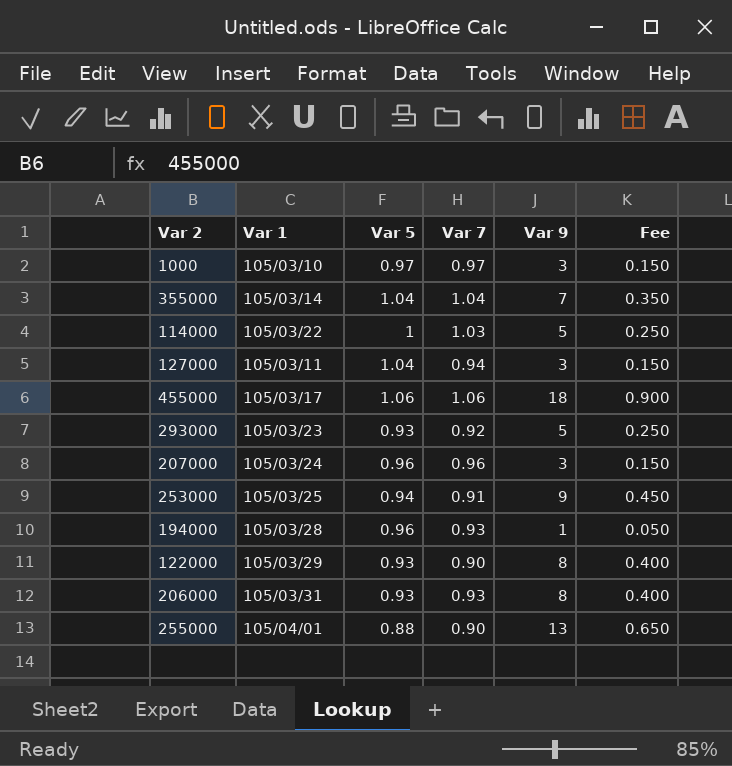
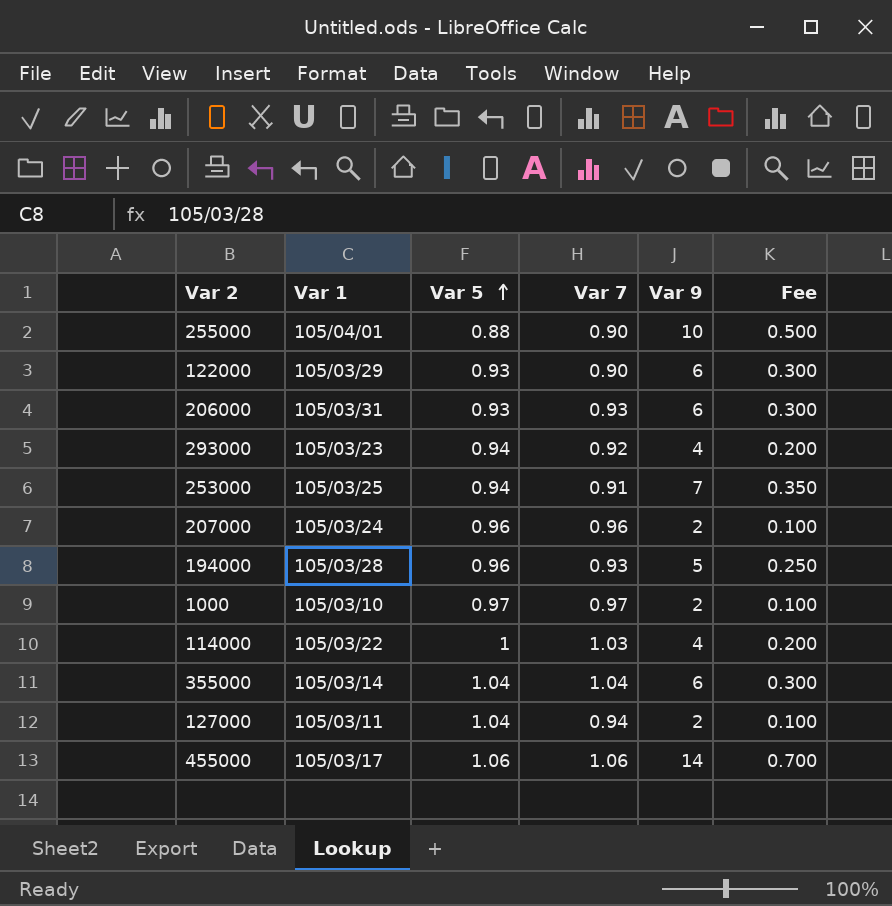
row order: none -> Var 5 ascending
255000 | Var 9: 13 -> 10
255000 | Fee: 0.650 -> 0.500
122000 | Var 9: 8 -> 6
122000 | Fee: 0.400 -> 0.300
206000 | Var 9: 8 -> 6
206000 | Fee: 0.400 -> 0.300
293000 | Var 5: 0.93 -> 0.94
293000 | Var 9: 5 -> 4
293000 | Fee: 0.250 -> 0.200
253000 | Var 9: 9 -> 7
253000 | Fee: 0.450 -> 0.350
207000 | Var 9: 3 -> 2
207000 | Fee: 0.150 -> 0.100
194000 | Var 9: 1 -> 5
194000 | Fee: 0.050 -> 0.250
1000 | Var 9: 3 -> 2
1000 | Fee: 0.150 -> 0.100
114000 | Var 9: 5 -> 4
114000 | Fee: 0.250 -> 0.200
355000 | Var 9: 7 -> 6
355000 | Fee: 0.350 -> 0.300
127000 | Var 9: 3 -> 2
127000 | Fee: 0.150 -> 0.100
455000 | Var 9: 18 -> 14
455000 | Fee: 0.900 -> 0.700

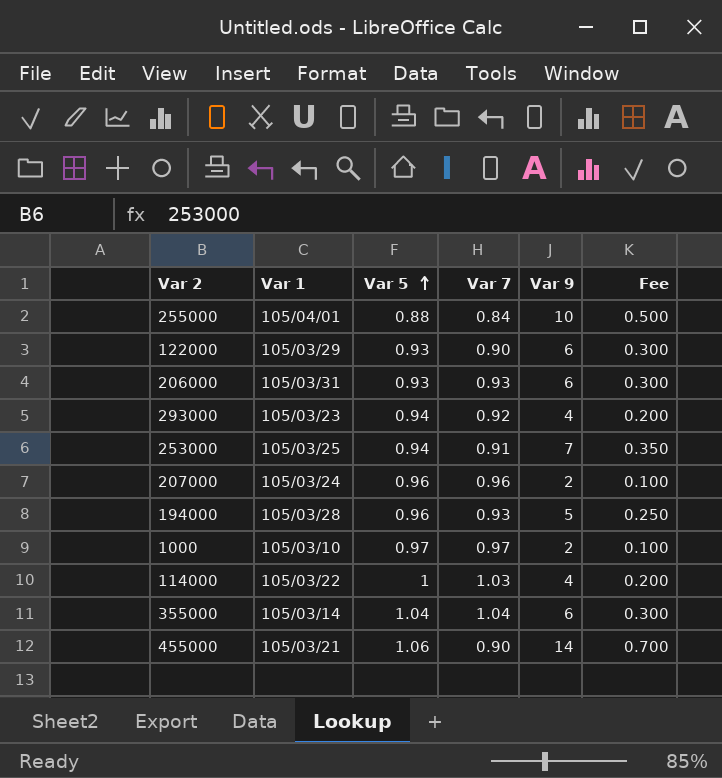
row 127000: 105/03/11 | 1.04 | 0.94 | 2 | 0.100 -> none
255000 | Var 7: 0.90 -> 0.84
455000 | Var 1: 105/03/17 -> 105/03/21
455000 | Var 7: 1.06 -> 0.90

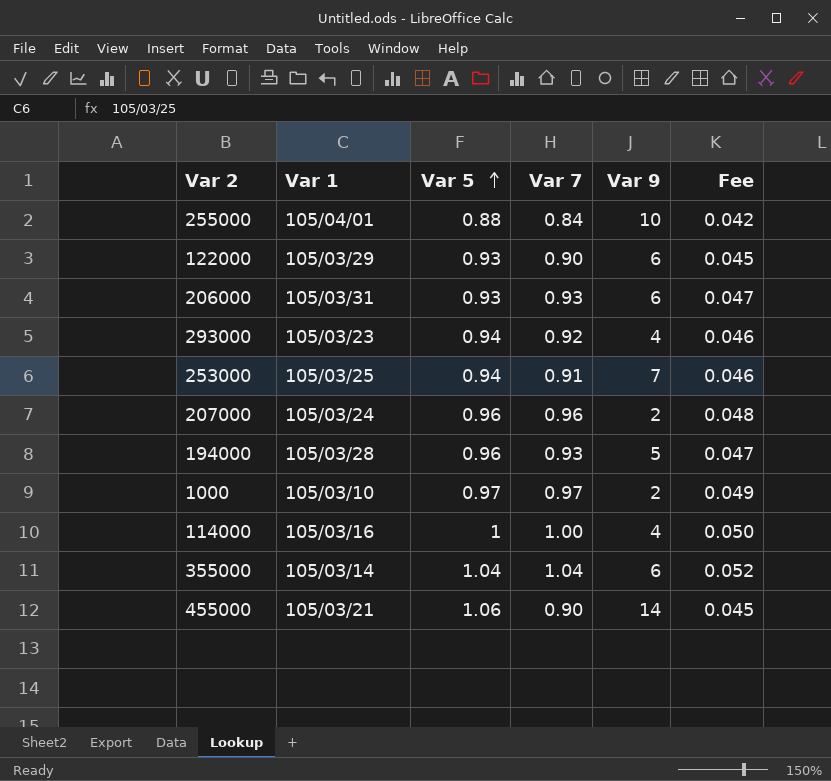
column Fee | formula: [Var 9] * 0.05 -> [Var 7] * 0.05
114000 | Var 1: 105/03/22 -> 105/03/16
114000 | Var 7: 1.03 -> 1.00

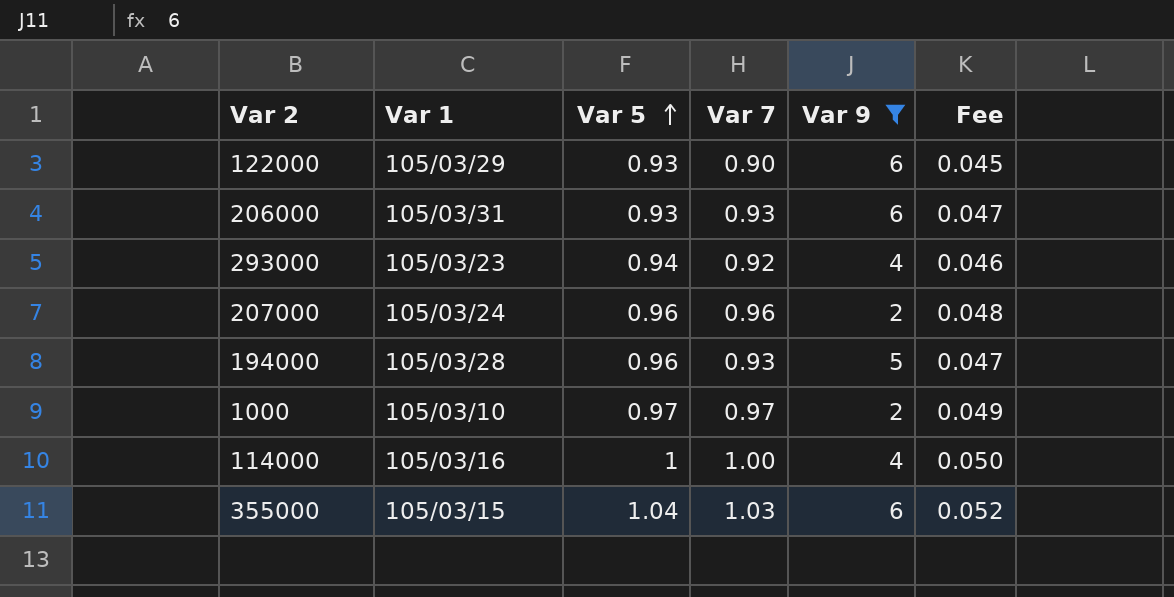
filter: none -> Var 9 <= 6
355000 | Var 1: 105/03/14 -> 105/03/15
355000 | Var 7: 1.04 -> 1.03

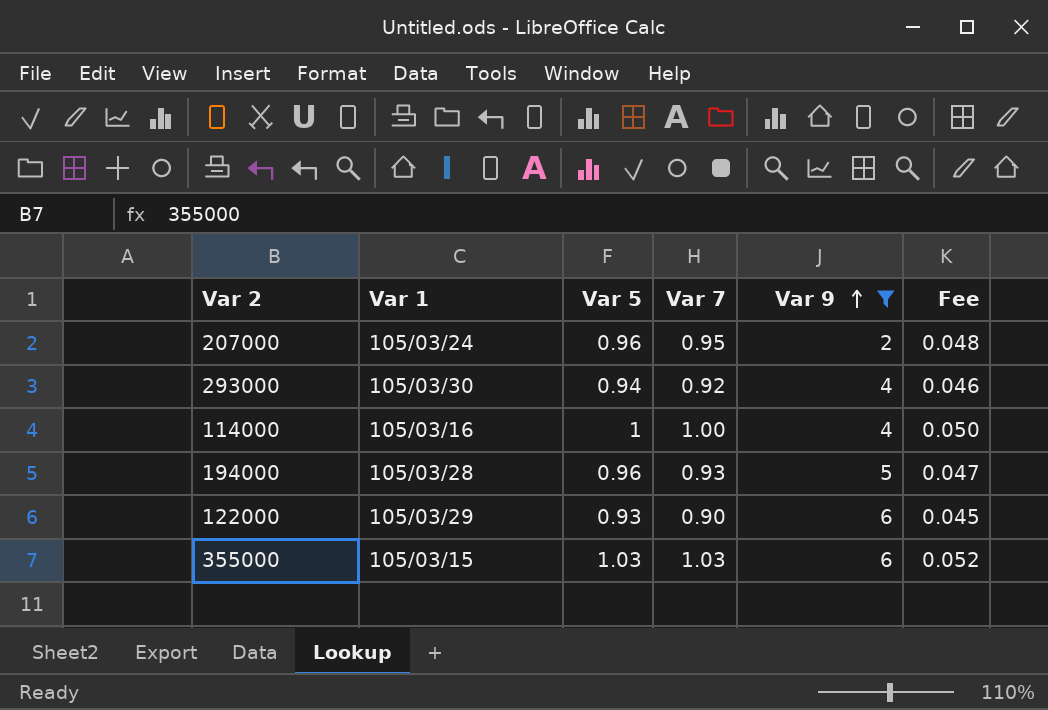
row order: Var 5 ascending -> Var 9 ascending
row 206000: 105/03/31 | 0.93 | 0.93 | 6 | 0.047 -> none
row 1000: 105/03/10 | 0.97 | 0.97 | 2 | 0.049 -> none
207000 | Var 7: 0.96 -> 0.95
293000 | Var 1: 105/03/23 -> 105/03/30
355000 | Var 5: 1.04 -> 1.03

